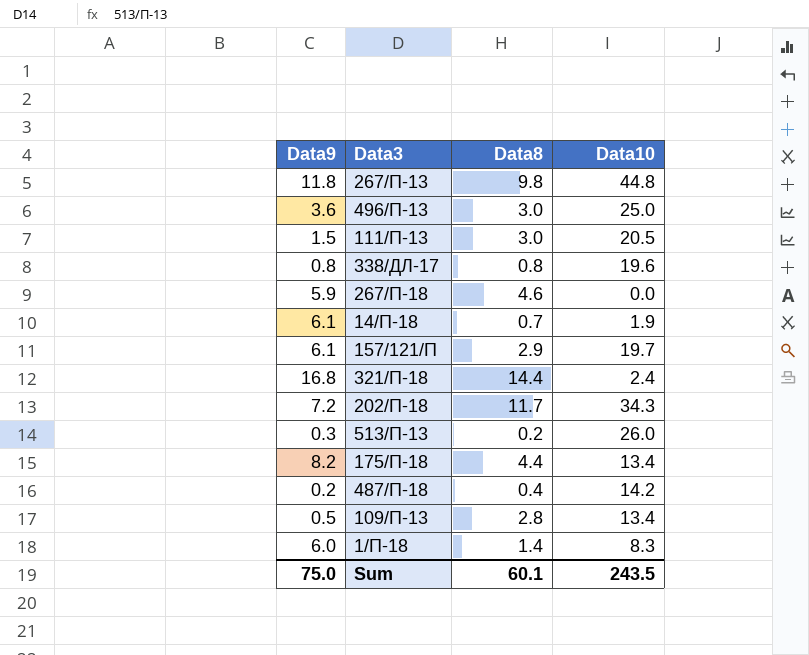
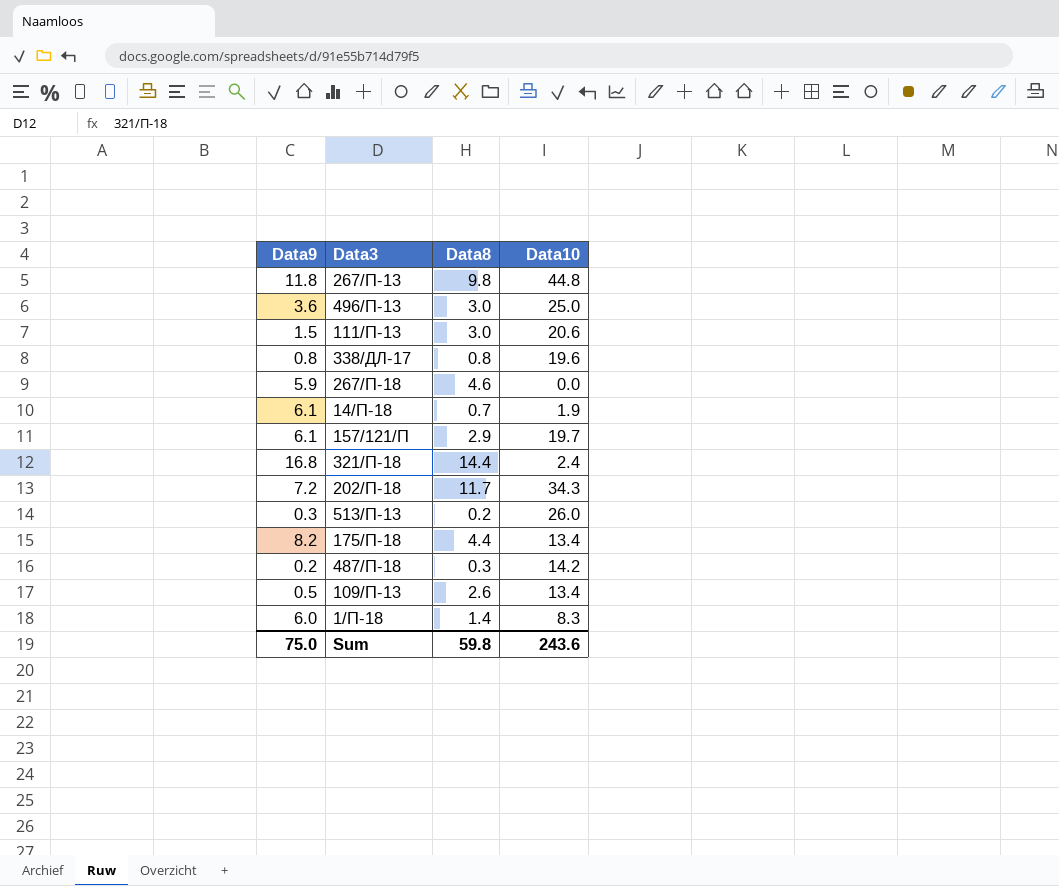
111/П-13 | Data10: 20.5 -> 20.6
487/П-18 | Data8: 0.4 -> 0.3
109/П-13 | Data8: 2.8 -> 2.6
Sum | Data8: 60.1 -> 59.8
Sum | Data10: 243.5 -> 243.6

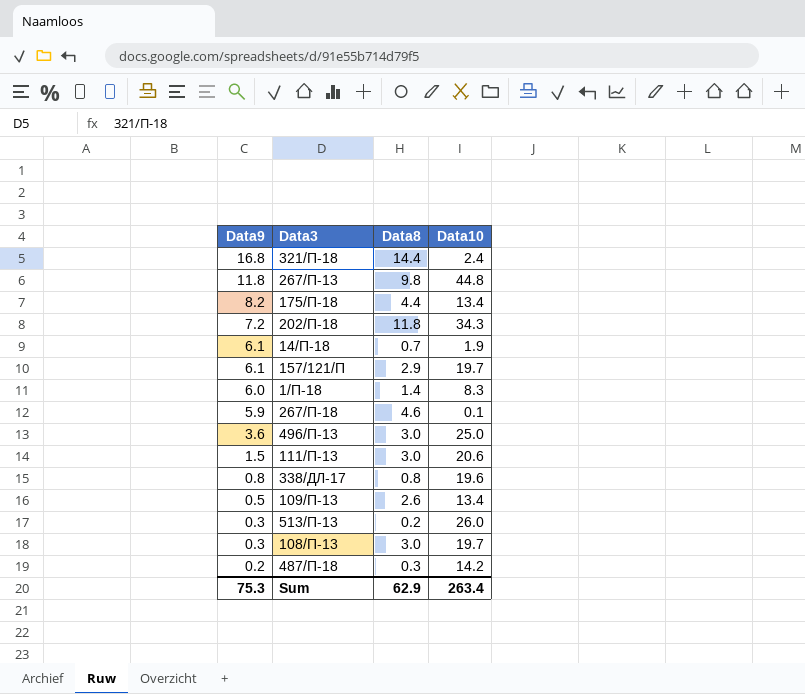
row order: none -> Data9 descending
202/П-18 | Data8: 11.7 -> 11.8
267/П-18 | Data10: 0.0 -> 0.1
row 108/П-13: none -> 0.3 | 3.0 | 19.7
Sum | Data9: 75.0 -> 75.3
Sum | Data8: 59.8 -> 62.9
Sum | Data10: 243.6 -> 263.4

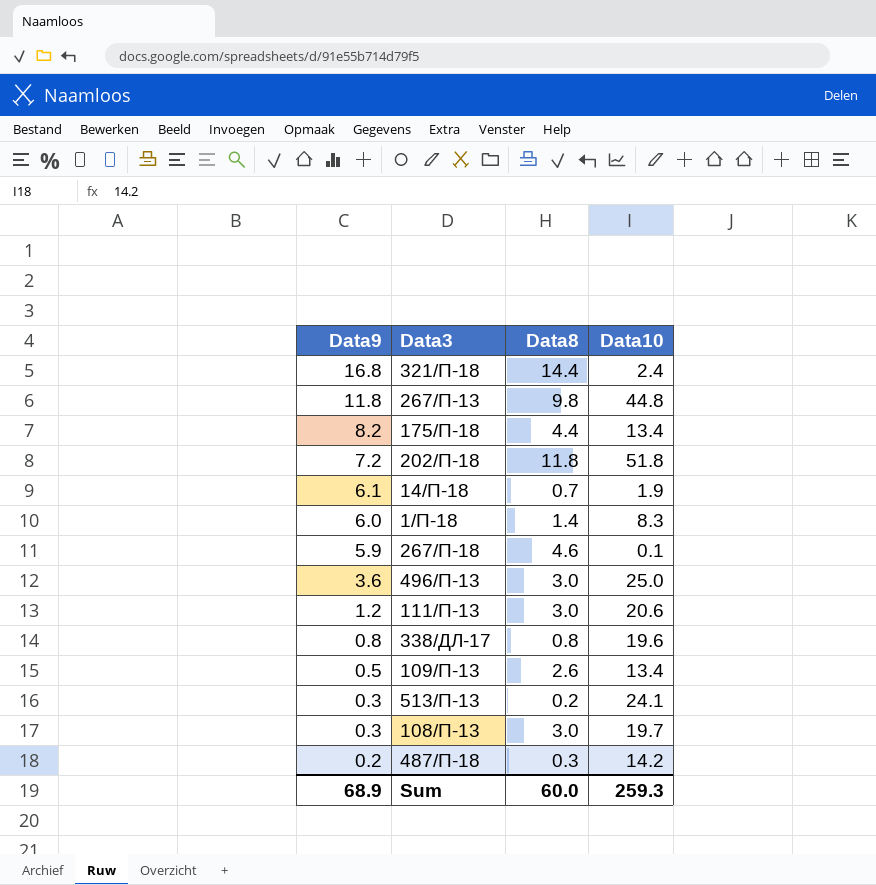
row 157/121/П: 6.1 | 2.9 | 19.7 -> none
202/П-18 | Data10: 34.3 -> 51.8
111/П-13 | Data9: 1.5 -> 1.2
513/П-13 | Data10: 26.0 -> 24.1
Sum | Data9: 75.3 -> 68.9
Sum | Data8: 62.9 -> 60.0
Sum | Data10: 263.4 -> 259.3

